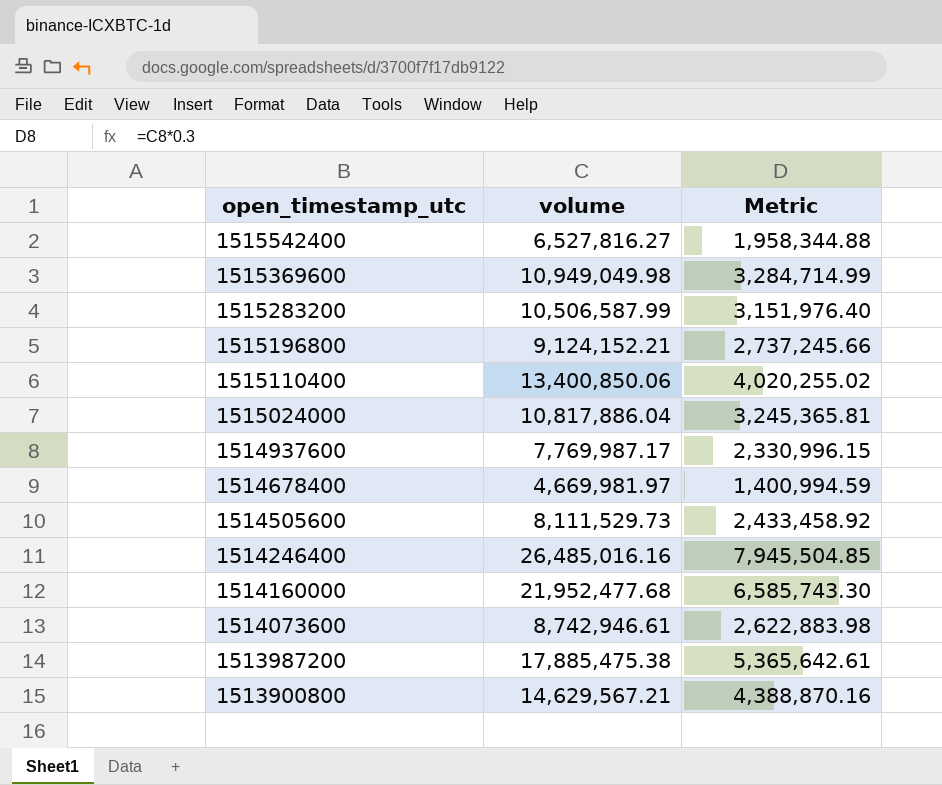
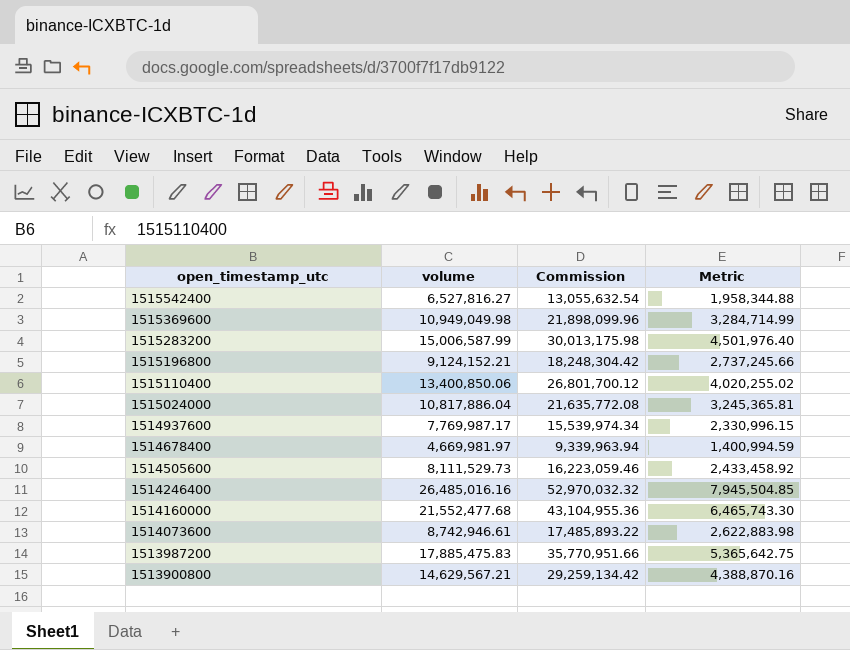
column Commission | formula: none -> [volume] * 2
1515283200 | volume: 10,506,587.99 -> 15,006,587.99
1515283200 | Metric: 3,151,976.40 -> 4,501,976.40
1514160000 | volume: 21,952,477.68 -> 21,552,477.68
1514160000 | Metric: 6,585,743.30 -> 6,465,743.30
1513987200 | volume: 17,885,475.38 -> 17,885,475.83
1513987200 | Metric: 5,365,642.61 -> 5,365,642.75

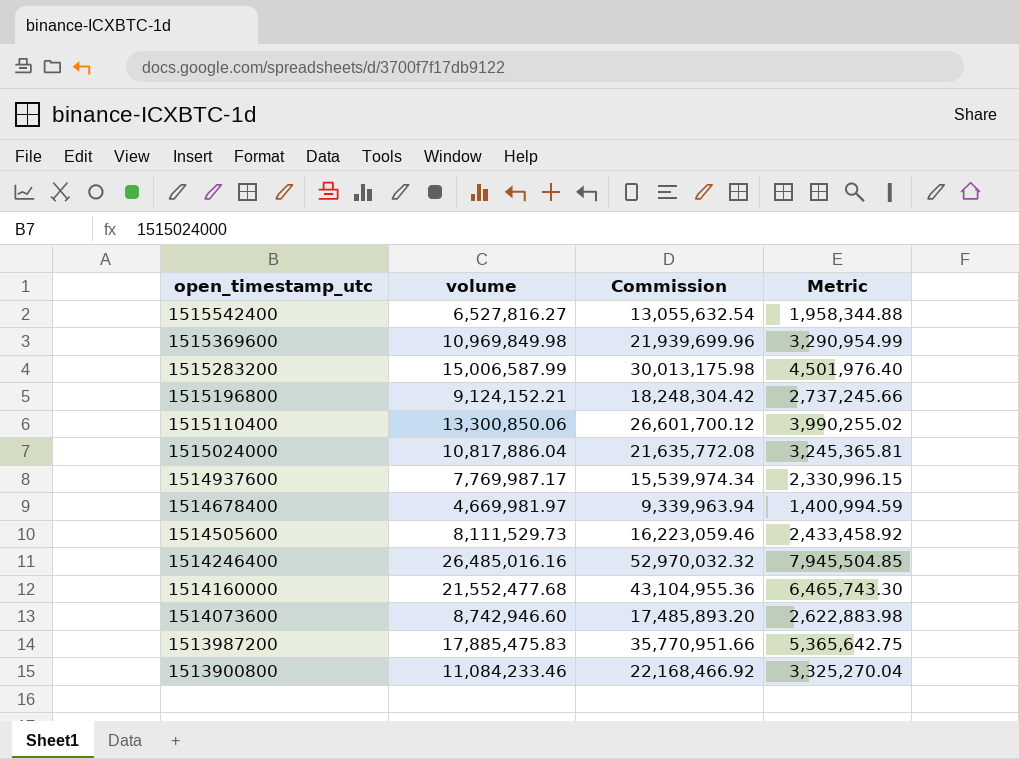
1515369600 | volume: 10,949,049.98 -> 10,969,849.98
1515369600 | Commission: 21,898,099.96 -> 21,939,699.96
1515369600 | Metric: 3,284,714.99 -> 3,290,954.99
1515110400 | volume: 13,400,850.06 -> 13,300,850.06
1515110400 | Commission: 26,801,700.12 -> 26,601,700.12
1515110400 | Metric: 4,020,255.02 -> 3,990,255.02
1514073600 | volume: 8,742,946.61 -> 8,742,946.60
1514073600 | Commission: 17,485,893.22 -> 17,485,893.20
1513900800 | volume: 14,629,567.21 -> 11,084,233.46
1513900800 | Commission: 29,259,134.42 -> 22,168,466.92
1513900800 | Metric: 4,388,870.16 -> 3,325,270.04

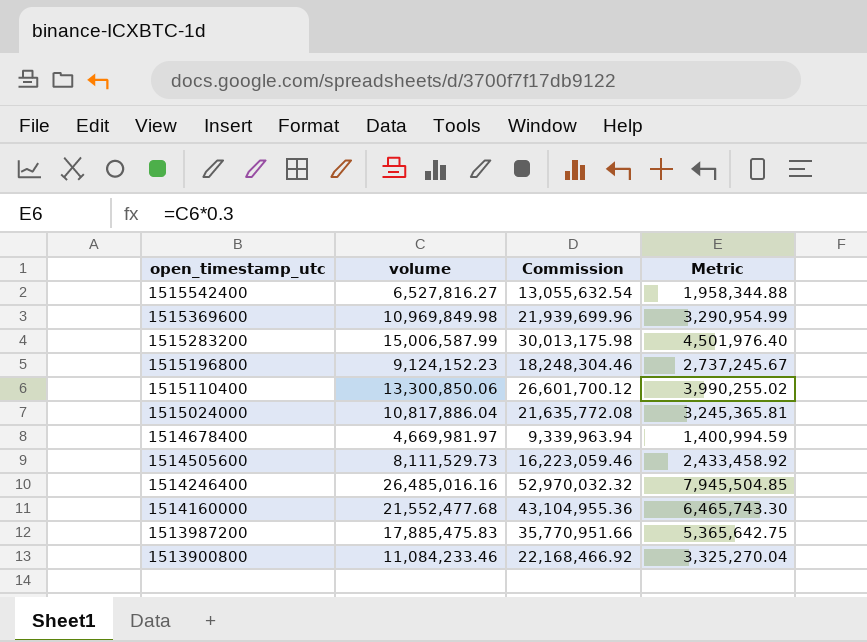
row 1514937600: 7,769,987.17 | 15,539,974.34 | 2,330,996.15 -> none
row 1514073600: 8,742,946.60 | 17,485,893.20 | 2,622,883.98 -> none
1515196800 | volume: 9,124,152.21 -> 9,124,152.23
1515196800 | Commission: 18,248,304.42 -> 18,248,304.46
1515196800 | Metric: 2,737,245.66 -> 2,737,245.67

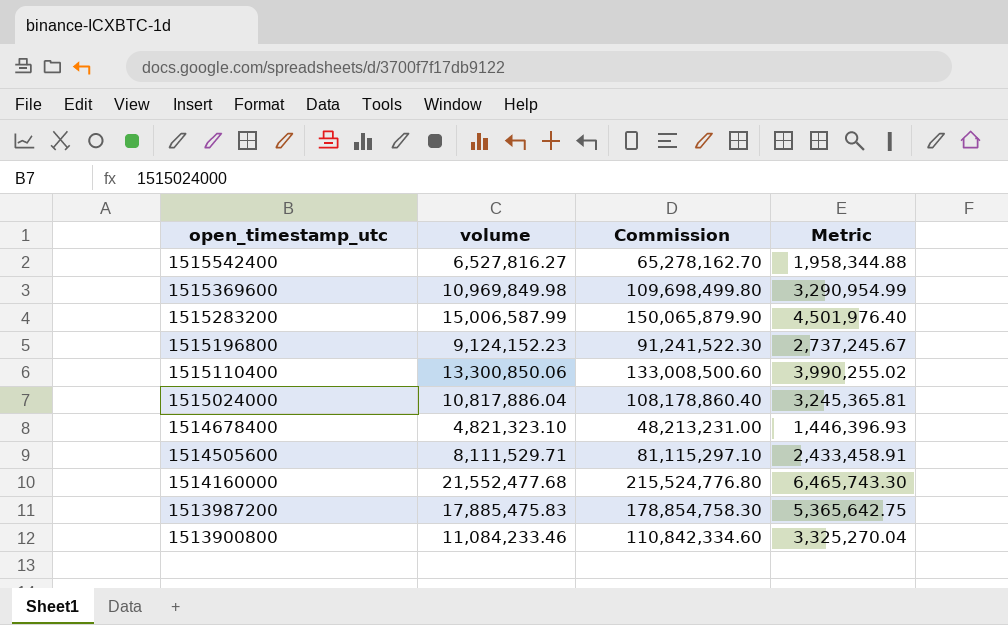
column Commission | formula: [volume] * 2 -> [volume] * 10
row 1514246400: 26,485,016.16 | 52,970,032.32 | 7,945,504.85 -> none
1514678400 | volume: 4,669,981.97 -> 4,821,323.10
1514678400 | Metric: 1,400,994.59 -> 1,446,396.93
1514505600 | volume: 8,111,529.73 -> 8,111,529.71
1514505600 | Metric: 2,433,458.92 -> 2,433,458.91

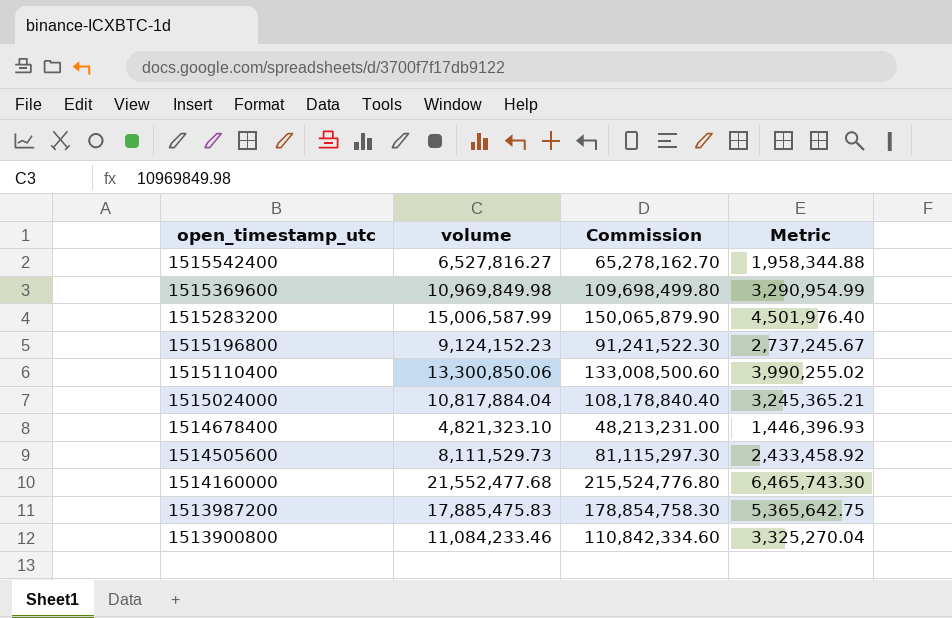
1515024000 | volume: 10,817,886.04 -> 10,817,884.04
1515024000 | Commission: 108,178,860.40 -> 108,178,840.40
1515024000 | Metric: 3,245,365.81 -> 3,245,365.21
1514505600 | volume: 8,111,529.71 -> 8,111,529.73
1514505600 | Commission: 81,115,297.10 -> 81,115,297.30
1514505600 | Metric: 2,433,458.91 -> 2,433,458.92

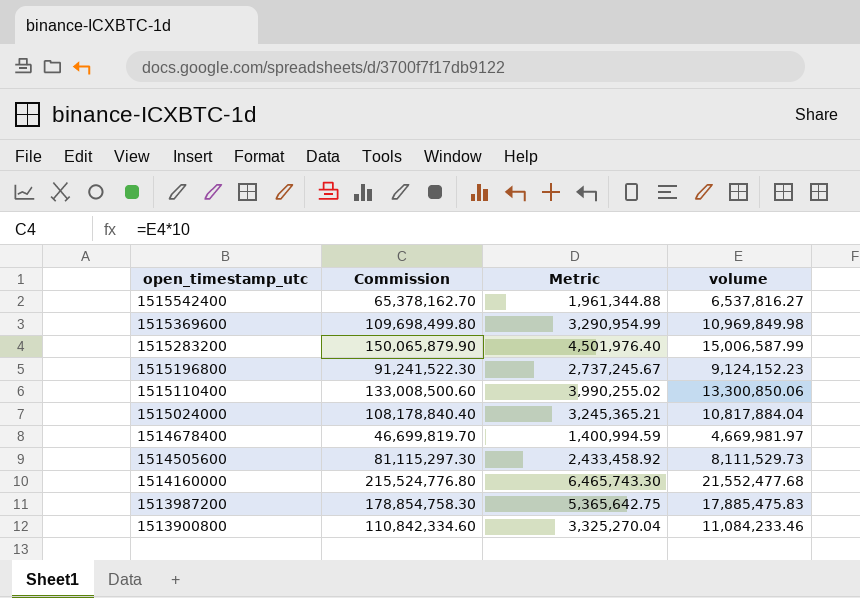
column volume | position: 2 -> 4
1515542400 | Commission: 65,278,162.70 -> 65,378,162.70
1515542400 | Metric: 1,958,344.88 -> 1,961,344.88
1515542400 | volume: 6,527,816.27 -> 6,537,816.27
1514678400 | Commission: 48,213,231.00 -> 46,699,819.70
1514678400 | Metric: 1,446,396.93 -> 1,400,994.59
1514678400 | volume: 4,821,323.10 -> 4,669,981.97

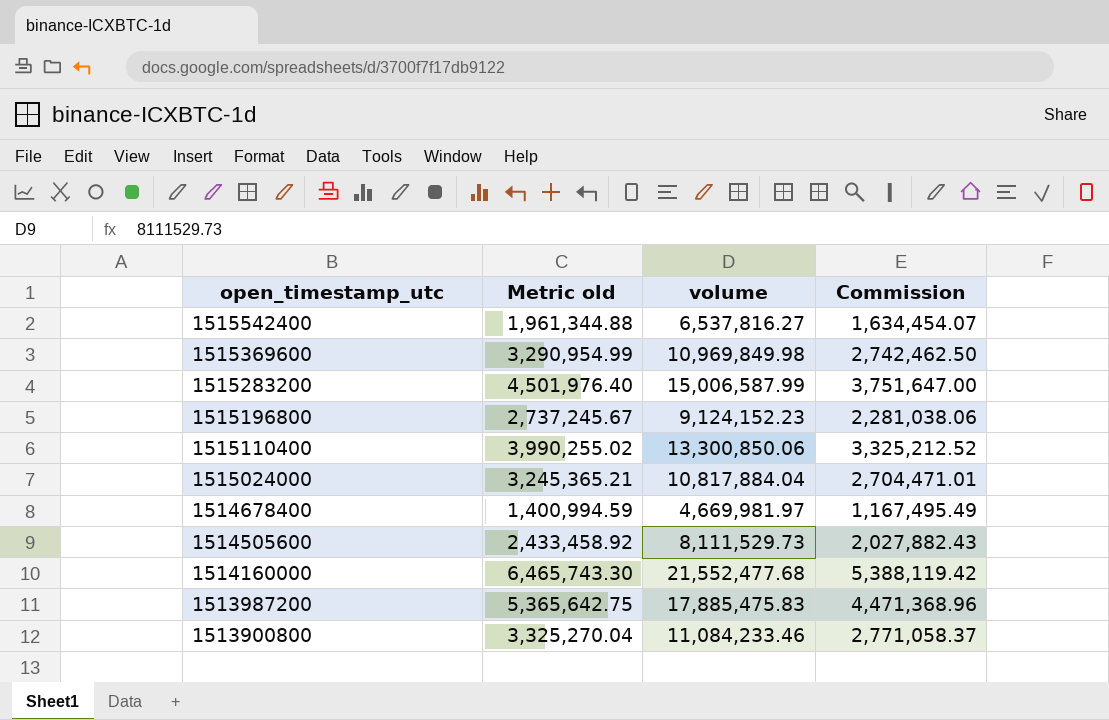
column name: Metric -> Metric old
column Commission | formula: [volume] * 10 -> [volume] * 0.25
column Commission | position: 2 -> 4

